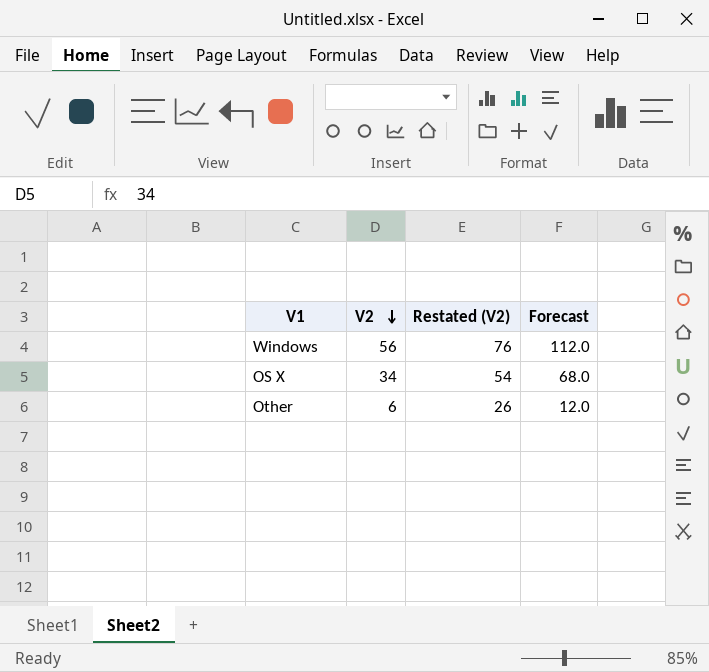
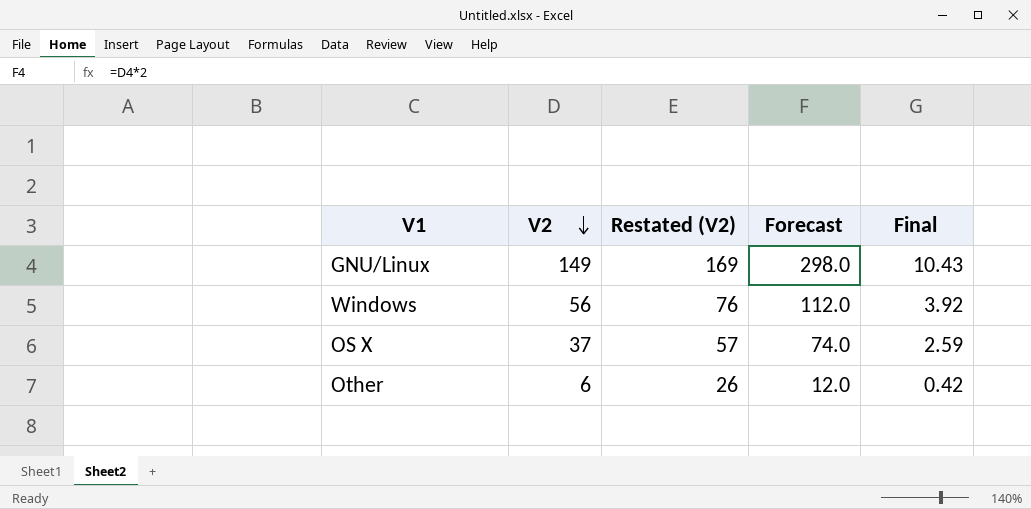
column Final | formula: none -> [V2] * 0.07
row GNU/Linux: none -> 149 | 169 | 298.0 | 10.43
OS X | V2: 34 -> 37
OS X | Restated (V2): 54 -> 57
OS X | Forecast: 68.0 -> 74.0

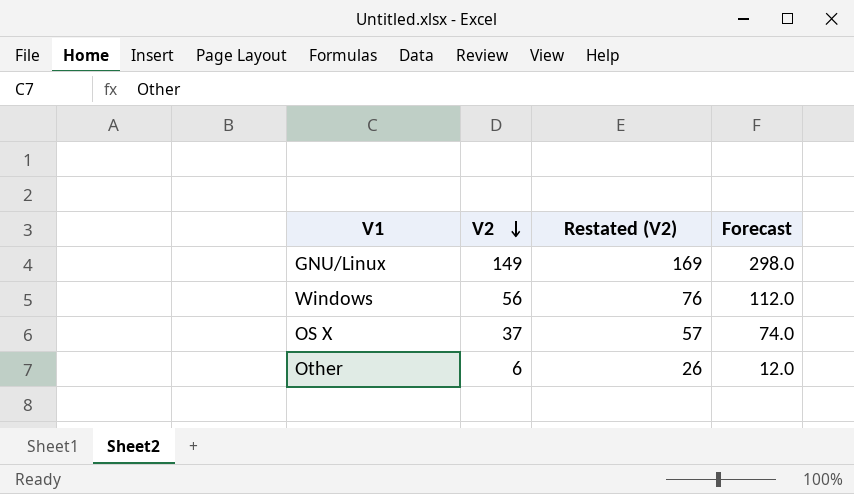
column Final | formula: [V2] * 0.07 -> none

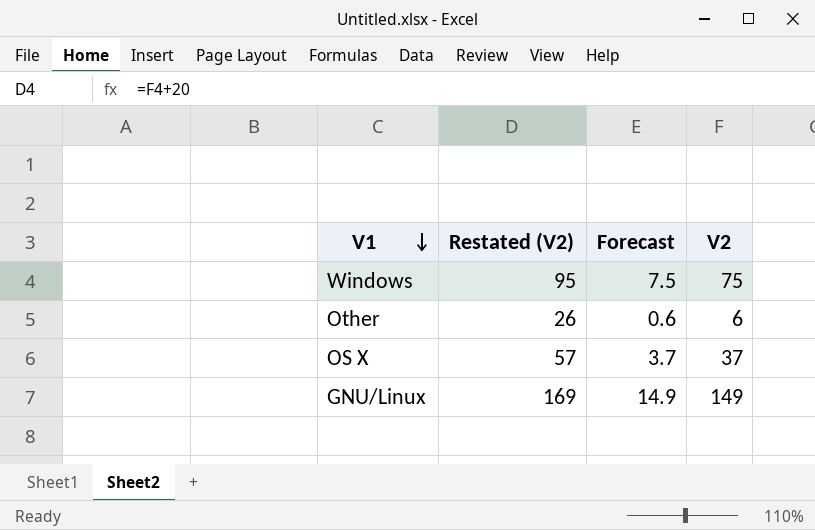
row order: V2 descending -> V1 descending
column Forecast | formula: [V2] * 2 -> [V2] * 0.1
column V2 | position: 2 -> 4
Windows | Restated (V2): 76 -> 95
Windows | V2: 56 -> 75

